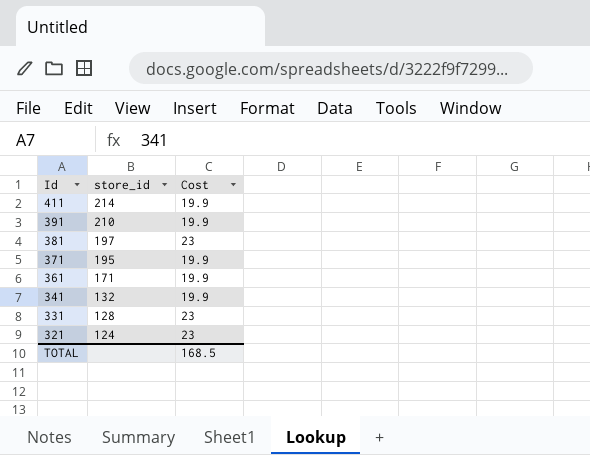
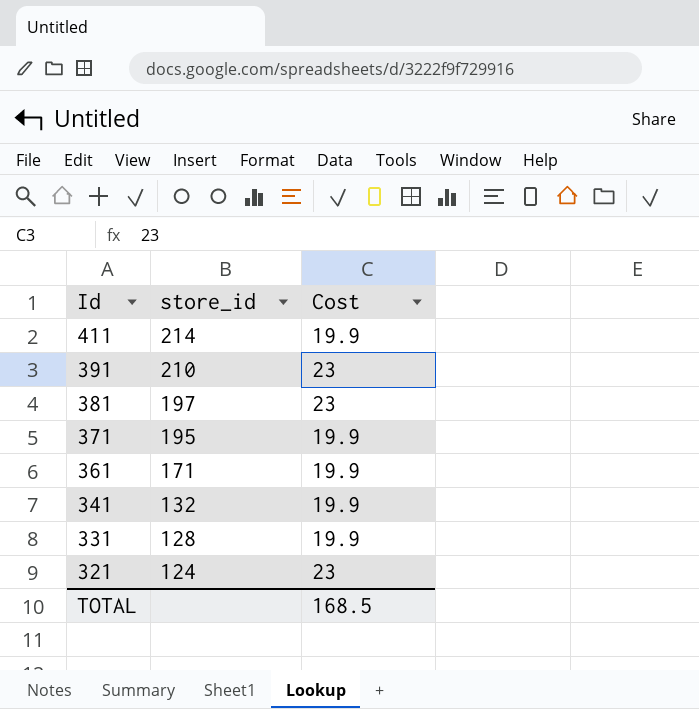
391 | Cost: 19.9 -> 23
331 | Cost: 23 -> 19.9

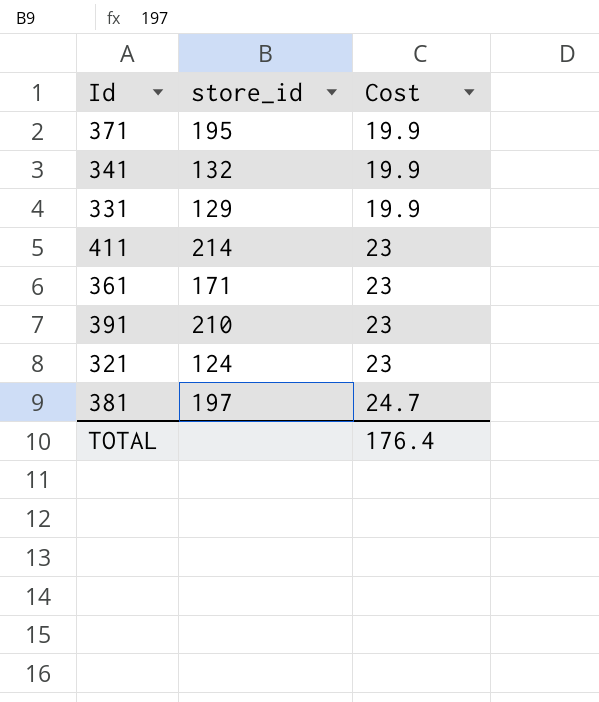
row order: Id descending -> Cost ascending
331 | store_id: 128 -> 129
411 | Cost: 19.9 -> 23
361 | Cost: 19.9 -> 23
381 | Cost: 23 -> 24.7
TOTAL | Cost: 168.5 -> 176.4

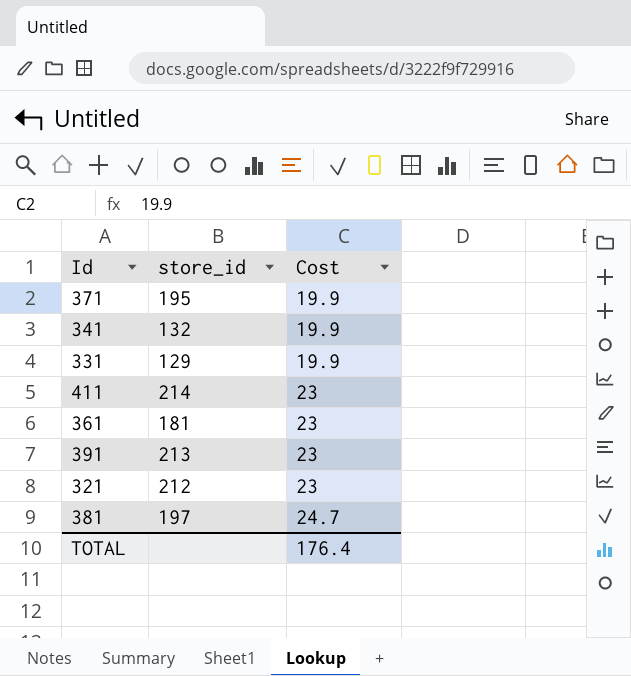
361 | store_id: 171 -> 181
391 | store_id: 210 -> 213
321 | store_id: 124 -> 212

